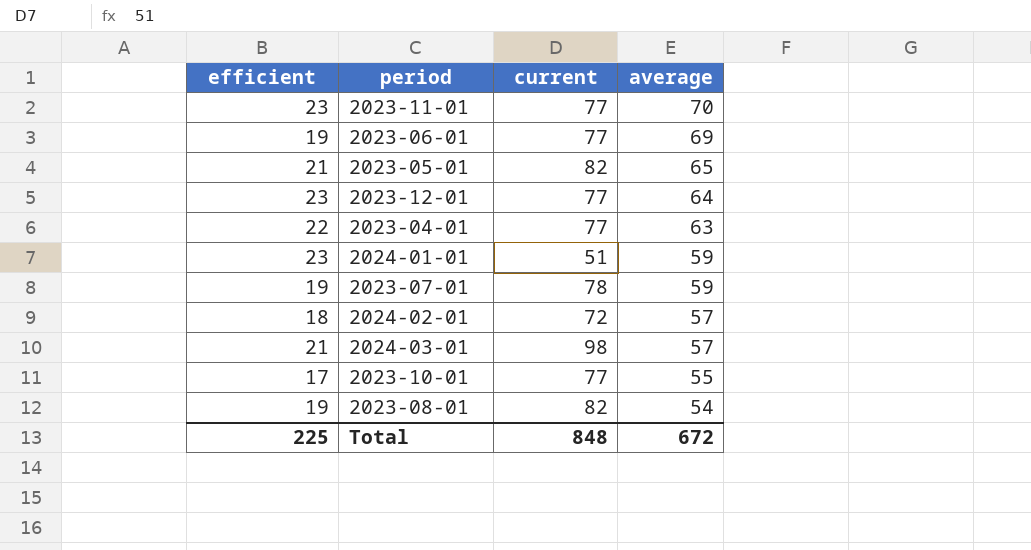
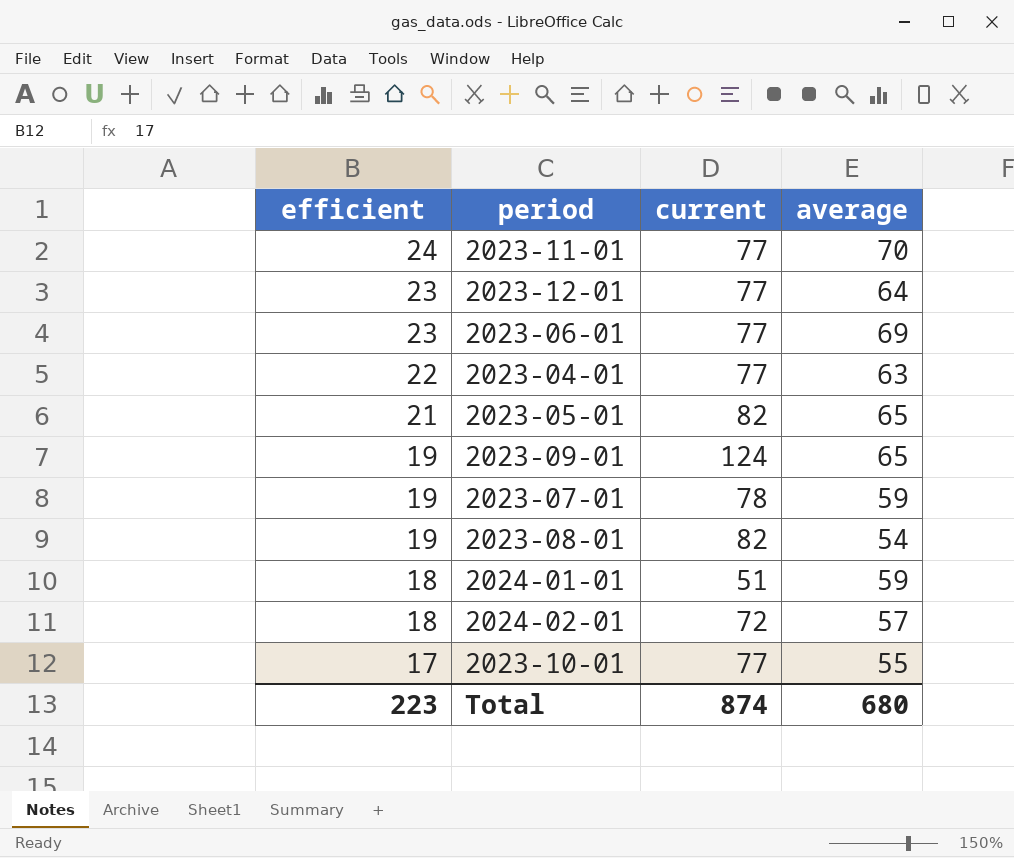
row order: average descending -> efficient descending
row 2024-03-01: 21 | 98 | 57 -> none
2023-11-01 | efficient: 23 -> 24
2023-06-01 | efficient: 19 -> 23
row 2023-09-01: none -> 19 | 124 | 65
2024-01-01 | efficient: 23 -> 18
Total | efficient: 225 -> 223
Total | current: 848 -> 874
Total | average: 672 -> 680

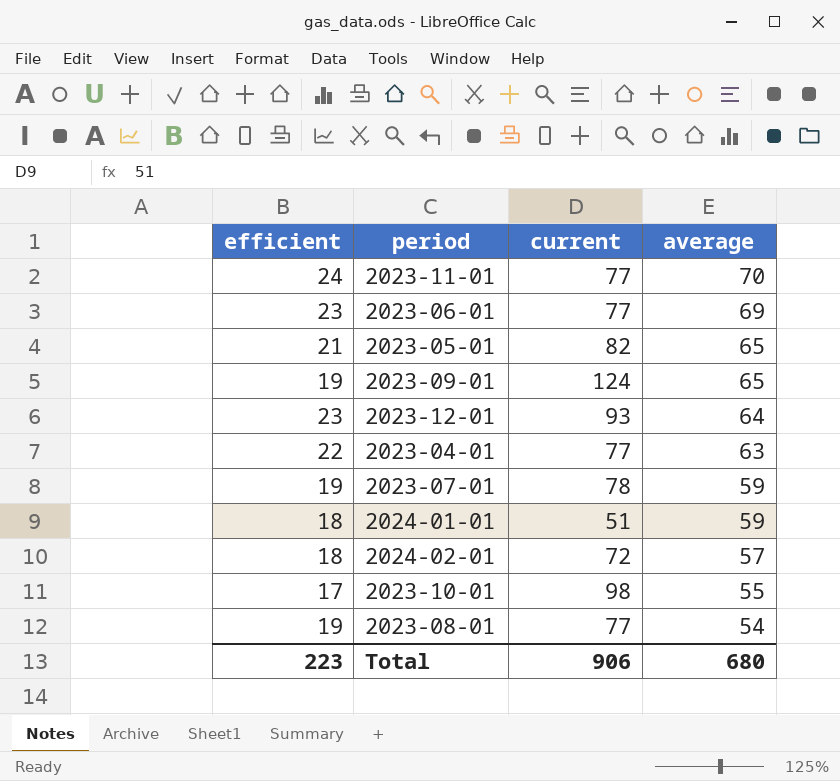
row order: efficient descending -> average descending
2023-12-01 | current: 77 -> 93
2023-10-01 | current: 77 -> 98
2023-08-01 | current: 82 -> 77
Total | current: 874 -> 906

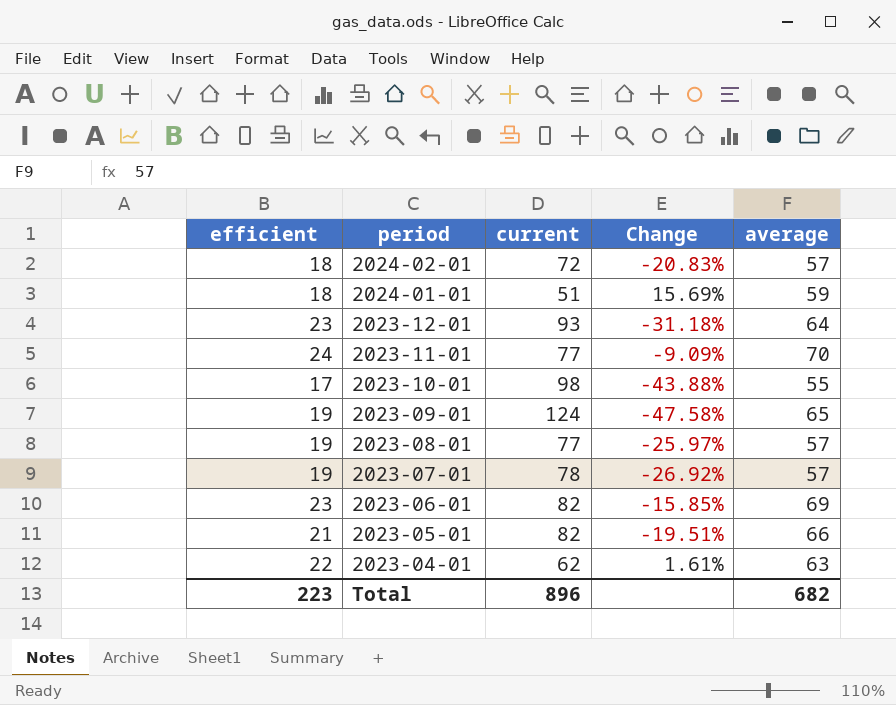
row order: average descending -> period descending
column Change | formula: none -> ([average] - [current]) / [current]
2023-08-01 | average: 54 -> 57
2023-07-01 | average: 59 -> 57
2023-06-01 | current: 77 -> 82
2023-05-01 | average: 65 -> 66
2023-04-01 | current: 77 -> 62
Total | current: 906 -> 896
Total | average: 680 -> 682

